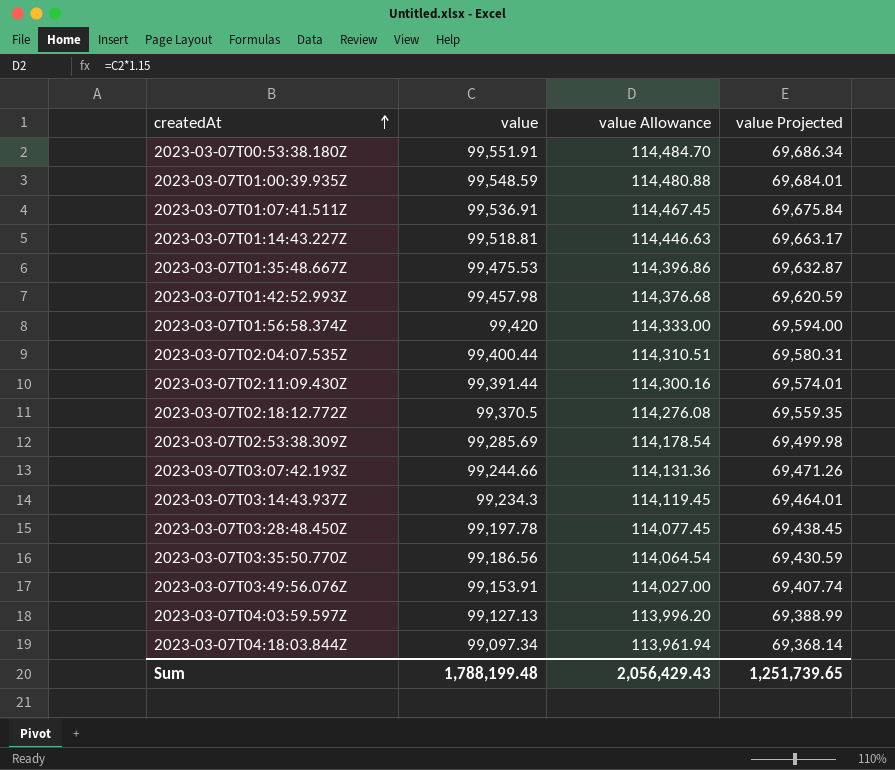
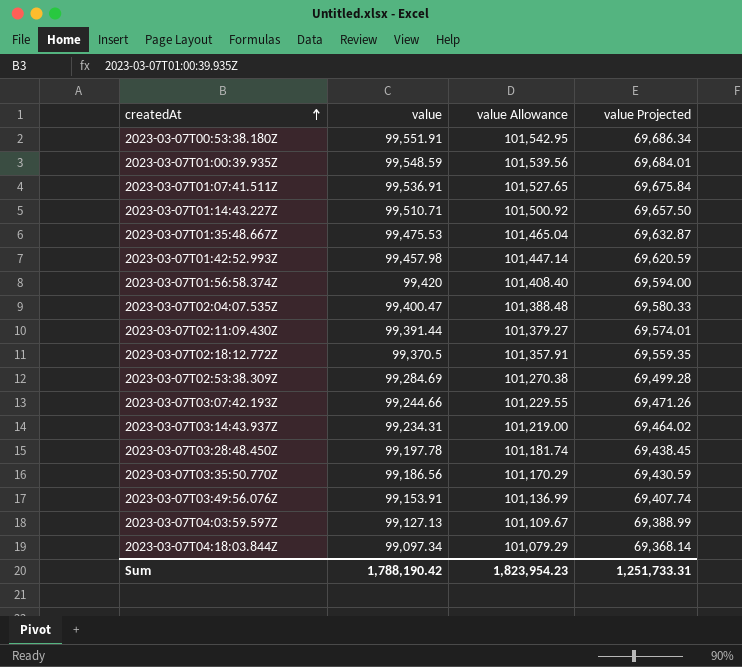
column value Allowance | formula: [value] * 1.15 -> [value] * 1.02
2023-03-07T01:14:43.227Z | value: 99,518.81 -> 99,510.71
2023-03-07T01:14:43.227Z | value Projected: 69,663.17 -> 69,657.50
2023-03-07T02:04:07.535Z | value: 99,400.44 -> 99,400.47
2023-03-07T02:04:07.535Z | value Projected: 69,580.31 -> 69,580.33
2023-03-07T02:53:38.309Z | value: 99,285.69 -> 99,284.69
2023-03-07T02:53:38.309Z | value Projected: 69,499.98 -> 69,499.28
2023-03-07T03:14:43.937Z | value: 99,234.3 -> 99,234.31
2023-03-07T03:14:43.937Z | value Projected: 69,464.01 -> 69,464.02
Sum | value: 1,788,199.48 -> 1,788,190.42
Sum | value Allowance: 2,056,429.43 -> 1,823,954.23
Sum | value Projected: 1,251,739.65 -> 1,251,733.31

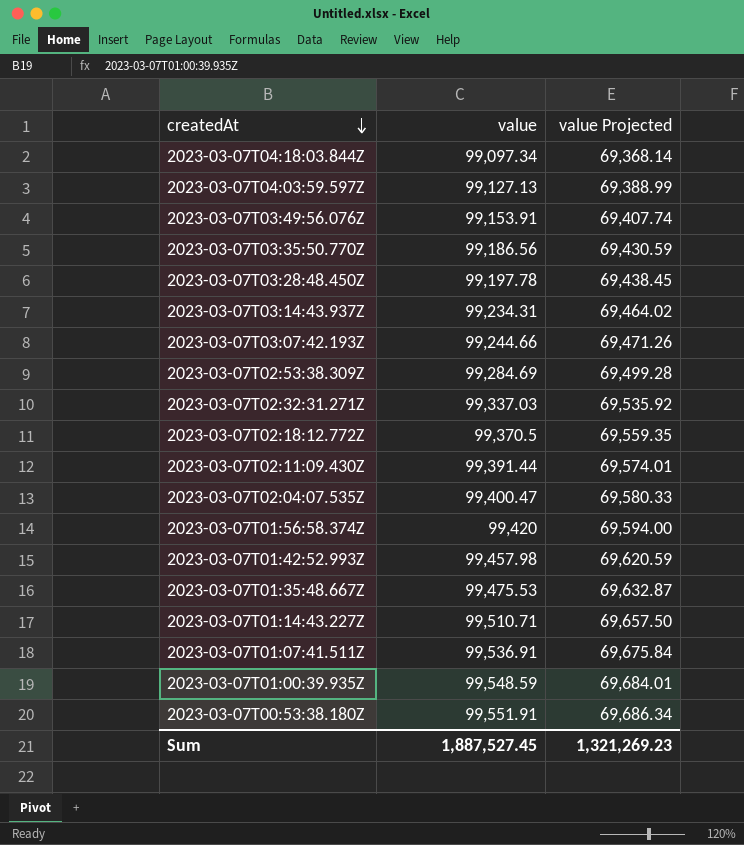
row order: createdAt ascending -> createdAt descending
column value Allowance | formula: [value] * 1.02 -> none
row 2023-03-07T02:32:31.271Z: none -> 99,337.03 | 69,535.92
Sum | value: 1,788,190.42 -> 1,887,527.45
Sum | value Projected: 1,251,733.31 -> 1,321,269.23

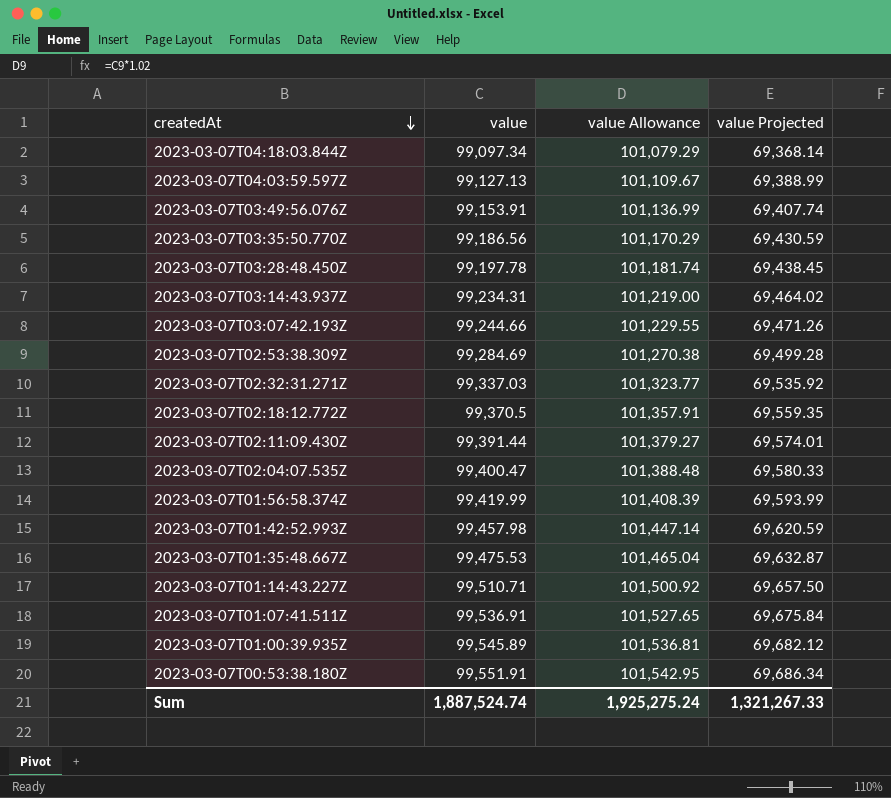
column value Allowance | formula: none -> [value] * 1.02
2023-03-07T01:56:58.374Z | value: 99,420 -> 99,419.99
2023-03-07T01:56:58.374Z | value Projected: 69,594.00 -> 69,593.99
2023-03-07T01:00:39.935Z | value: 99,548.59 -> 99,545.89
2023-03-07T01:00:39.935Z | value Projected: 69,684.01 -> 69,682.12
Sum | value: 1,887,527.45 -> 1,887,524.74
Sum | value Projected: 1,321,269.23 -> 1,321,267.33

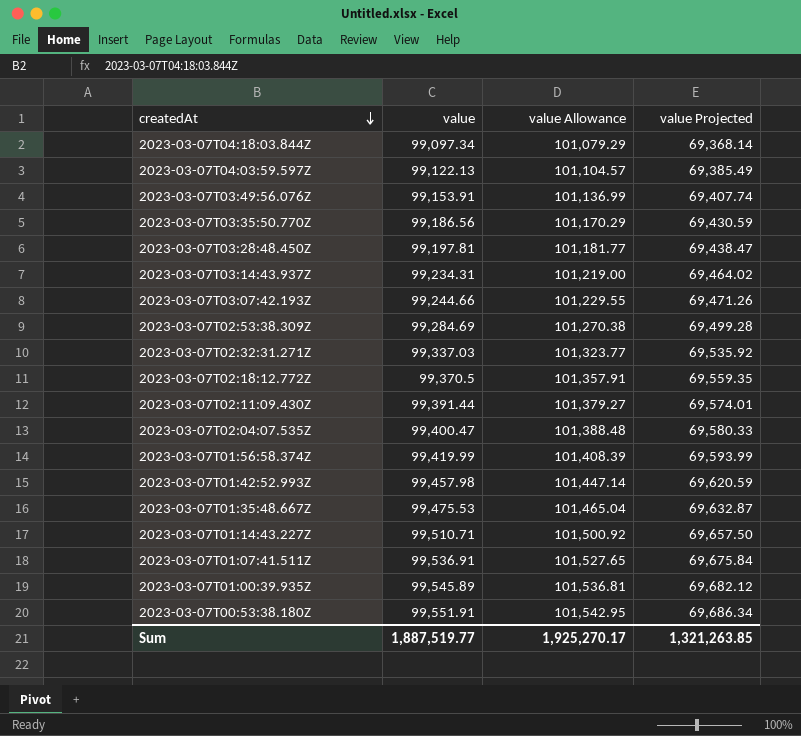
2023-03-07T04:03:59.597Z | value: 99,127.13 -> 99,122.13
2023-03-07T04:03:59.597Z | value Allowance: 101,109.67 -> 101,104.57
2023-03-07T04:03:59.597Z | value Projected: 69,388.99 -> 69,385.49
2023-03-07T03:28:48.450Z | value: 99,197.78 -> 99,197.81
2023-03-07T03:28:48.450Z | value Allowance: 101,181.74 -> 101,181.77
2023-03-07T03:28:48.450Z | value Projected: 69,438.45 -> 69,438.47
Sum | value: 1,887,524.74 -> 1,887,519.77
Sum | value Allowance: 1,925,275.24 -> 1,925,270.17
Sum | value Projected: 1,321,267.33 -> 1,321,263.85

